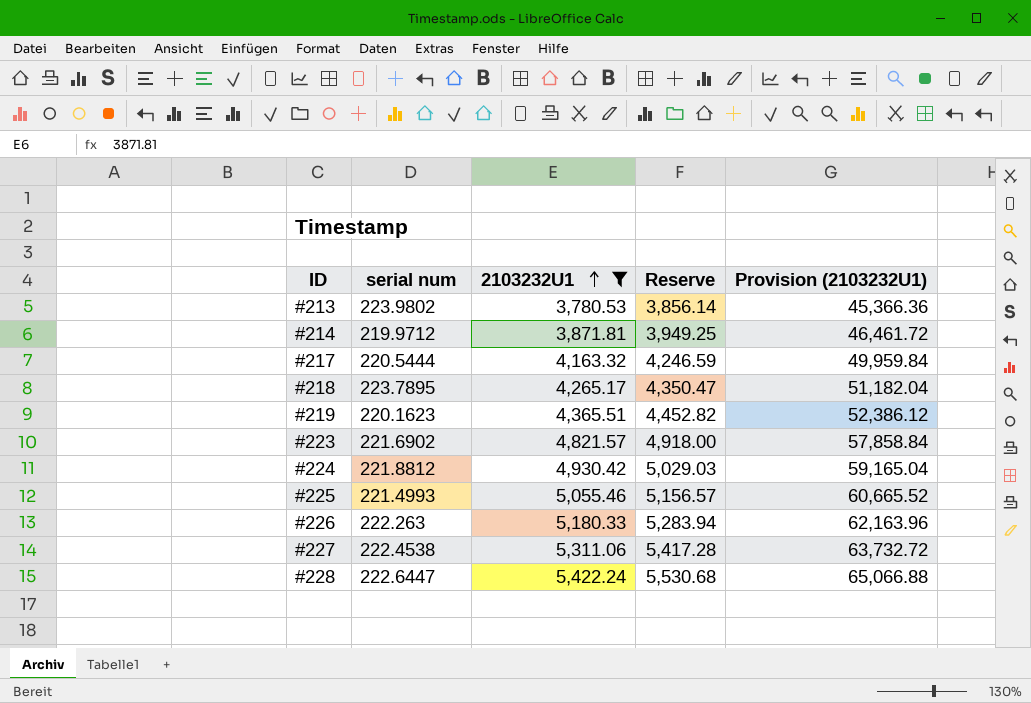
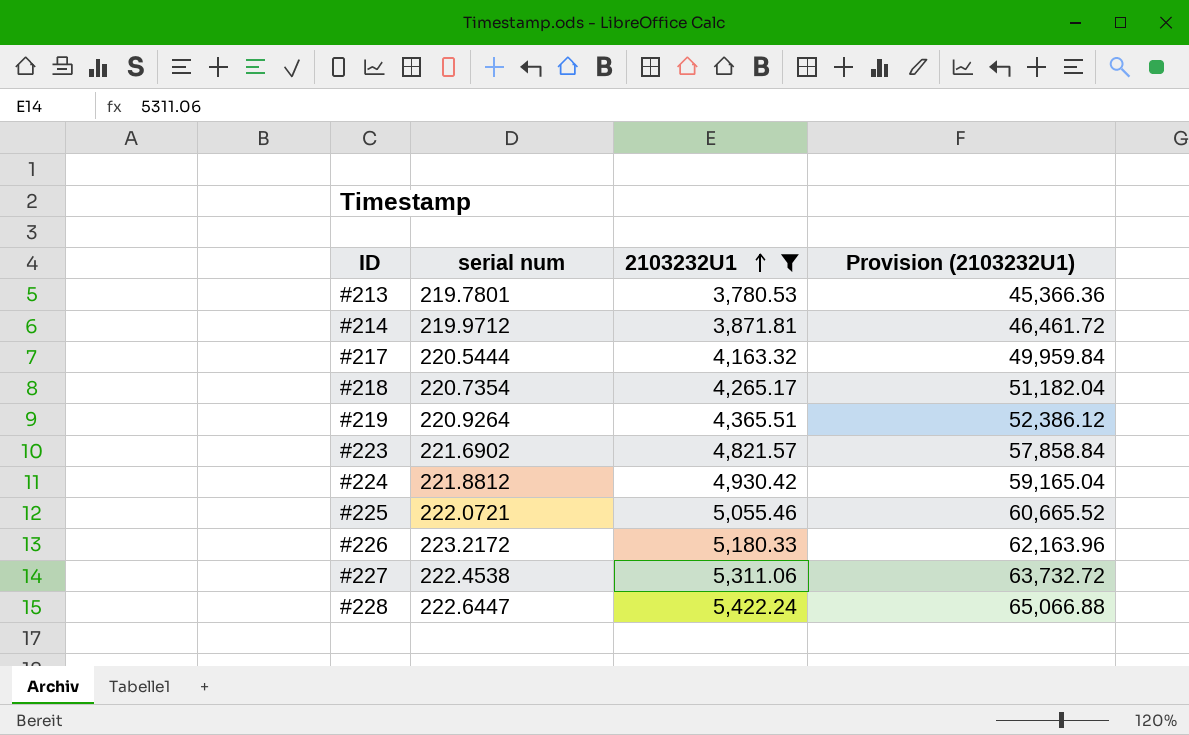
column Reserve | formula: [2103232U1] * 1.02 -> none
#213 | serial num: 223.9802 -> 219.7801
#218 | serial num: 223.7895 -> 220.7354
#219 | serial num: 220.1623 -> 220.9264
#225 | serial num: 221.4993 -> 222.0721
#226 | serial num: 222.263 -> 223.2172

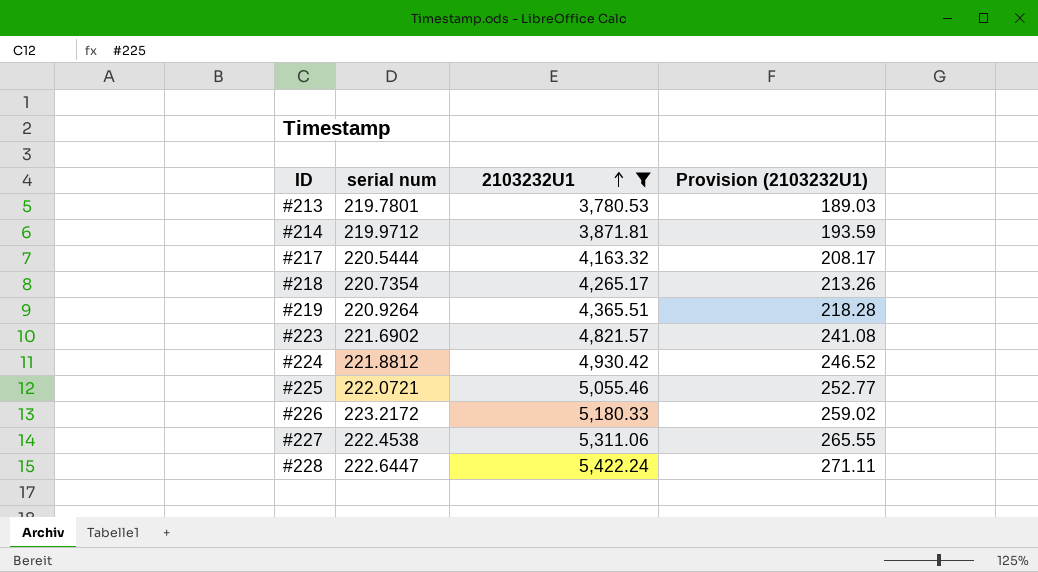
column Provision (2103232U1) | formula: [2103232U1] * 12 -> [2103232U1] * 0.05

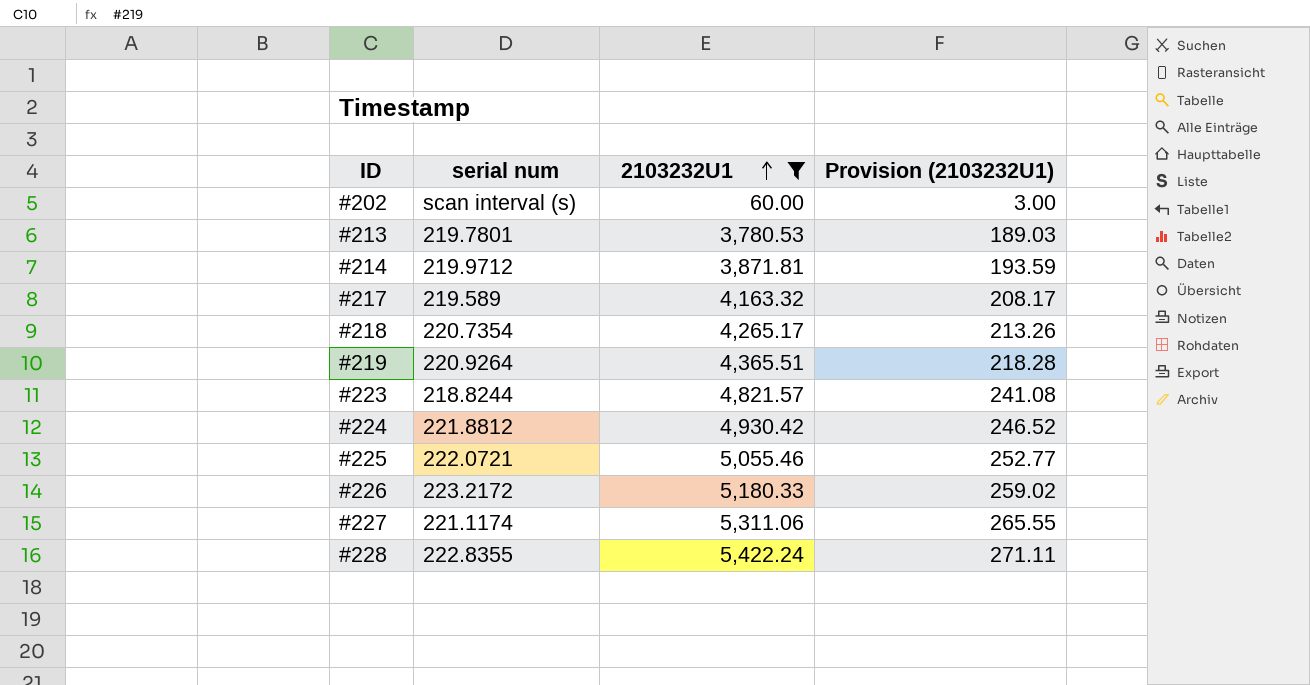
row #202: none -> scan interval (s) | 60.00 | 3.00
#217 | serial num: 220.5444 -> 219.589
#223 | serial num: 221.6902 -> 218.8244
#227 | serial num: 222.4538 -> 221.1174
#228 | serial num: 222.6447 -> 222.8355

